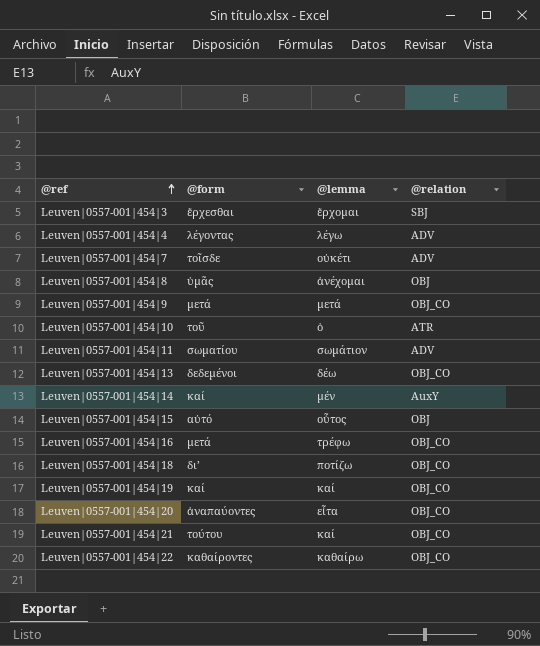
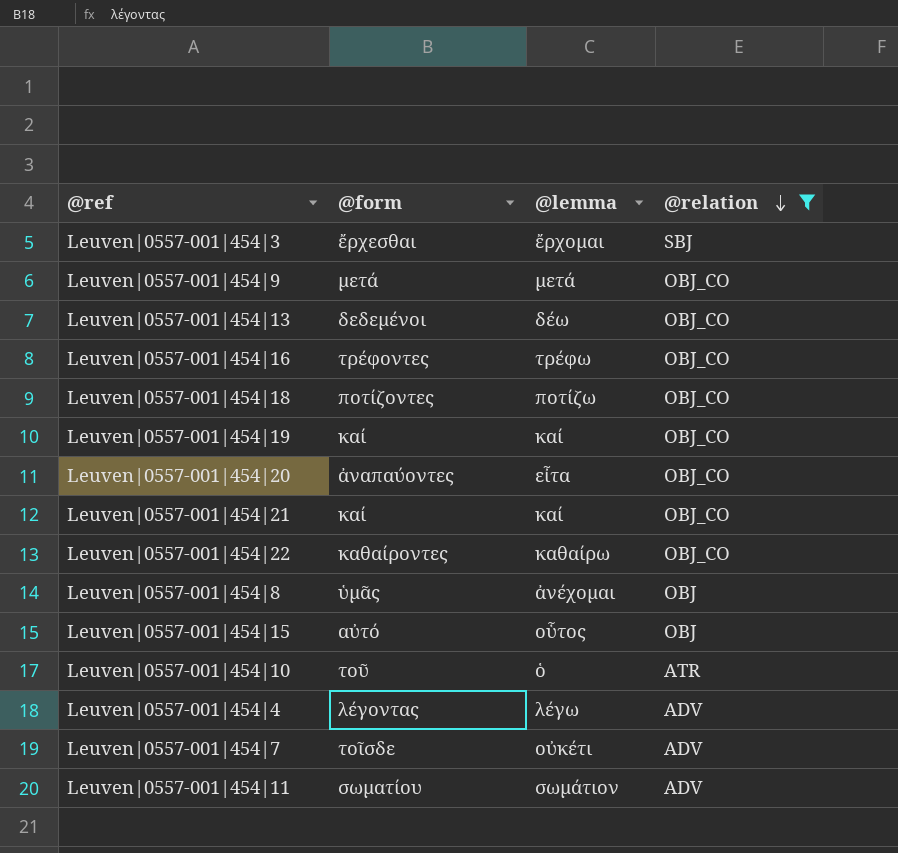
filter: none -> @relation != AuxY
row order: @ref ascending -> @relation descending
Leuven|0557-001|454|16 | @form: μετά -> τρέφοντες
Leuven|0557-001|454|18 | @form: διʼ -> ποτίζοντες
Leuven|0557-001|454|21 | @form: τούτου -> καί

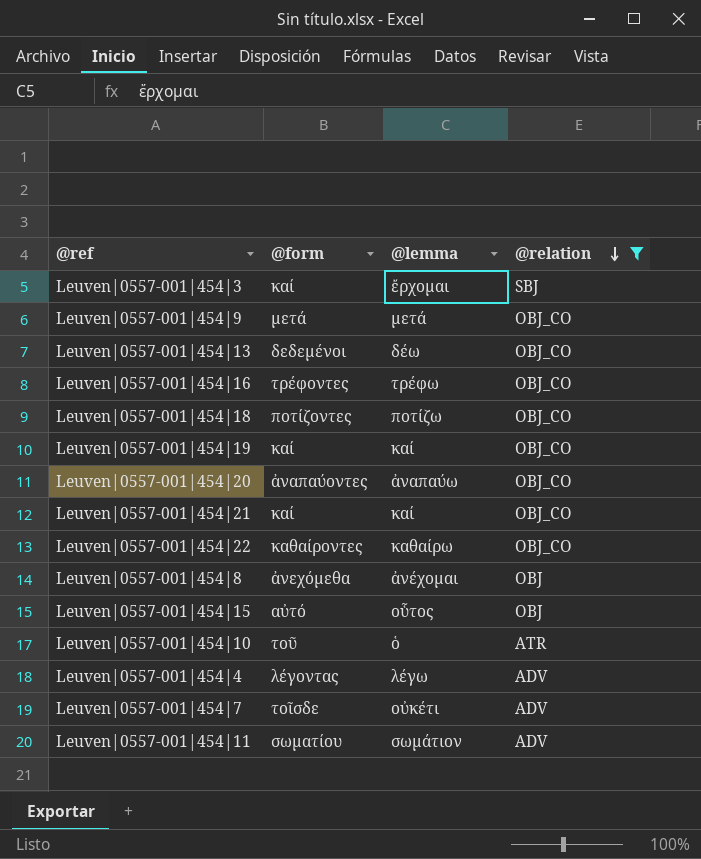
Leuven|0557-001|454|3 | @form: ἔρχεσθαι -> καί
Leuven|0557-001|454|20 | @lemma: εἶτα -> ἀναπαύω
Leuven|0557-001|454|8 | @form: ὑμᾶς -> ἀνεχόμεθα

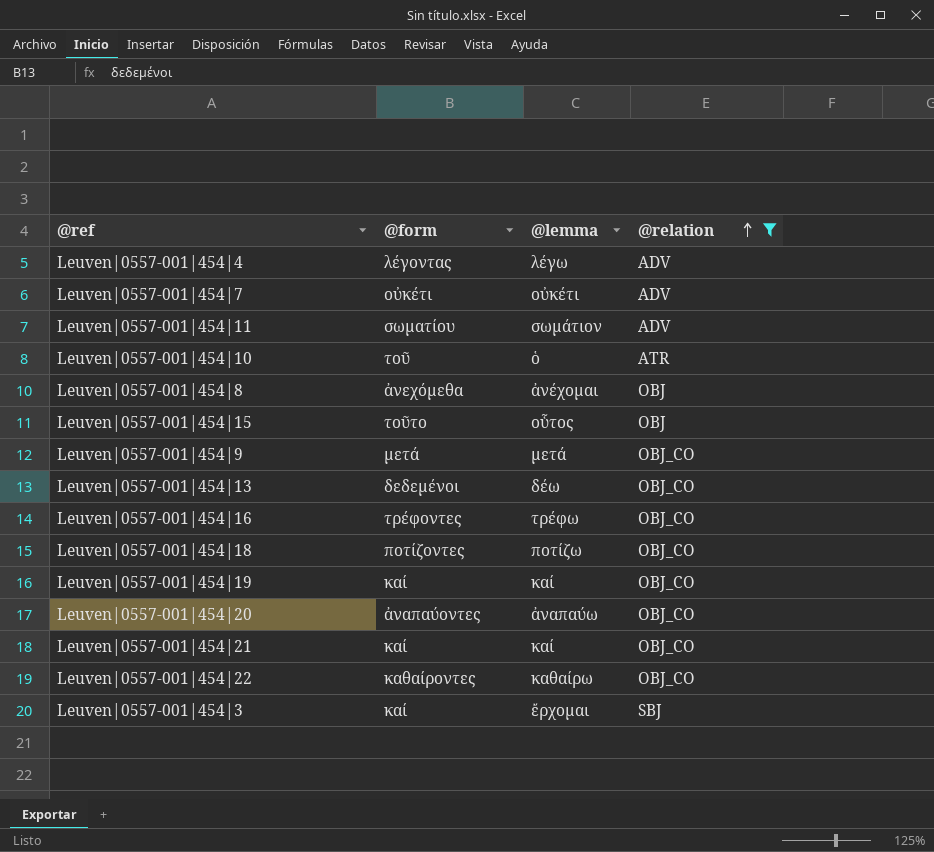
row order: @relation descending -> @relation ascending
Leuven|0557-001|454|7 | @form: τοῖσδε -> οὐκέτι
Leuven|0557-001|454|15 | @form: αὐτό -> τοῦτο

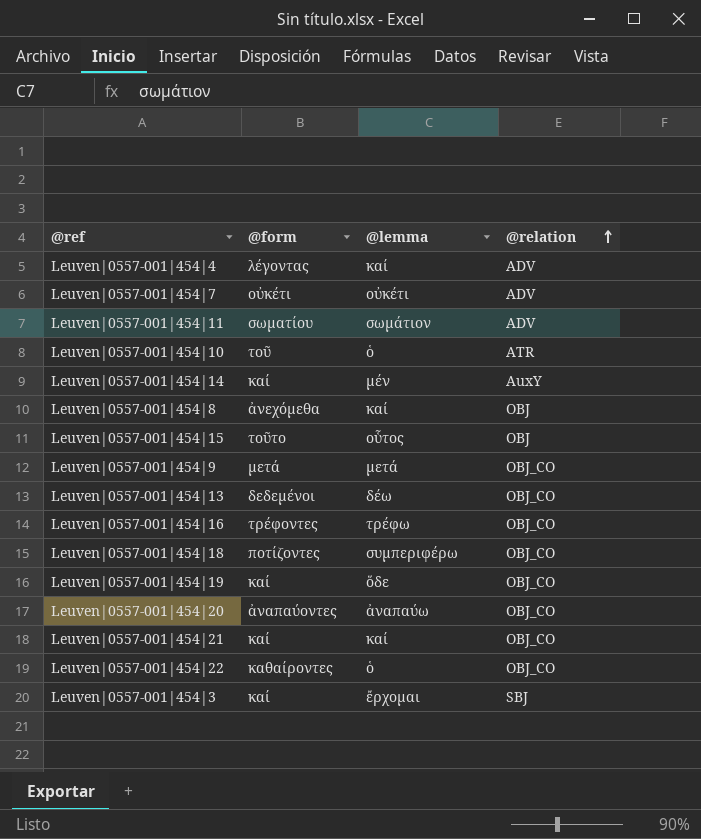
filter: @relation != AuxY -> none
Leuven|0557-001|454|4 | @lemma: λέγω -> καί
Leuven|0557-001|454|8 | @lemma: ἀνέχομαι -> καί
Leuven|0557-001|454|18 | @lemma: ποτίζω -> συμπεριφέρω
Leuven|0557-001|454|19 | @lemma: καί -> ὅδε
Leuven|0557-001|454|22 | @lemma: καθαίρω -> ὁ

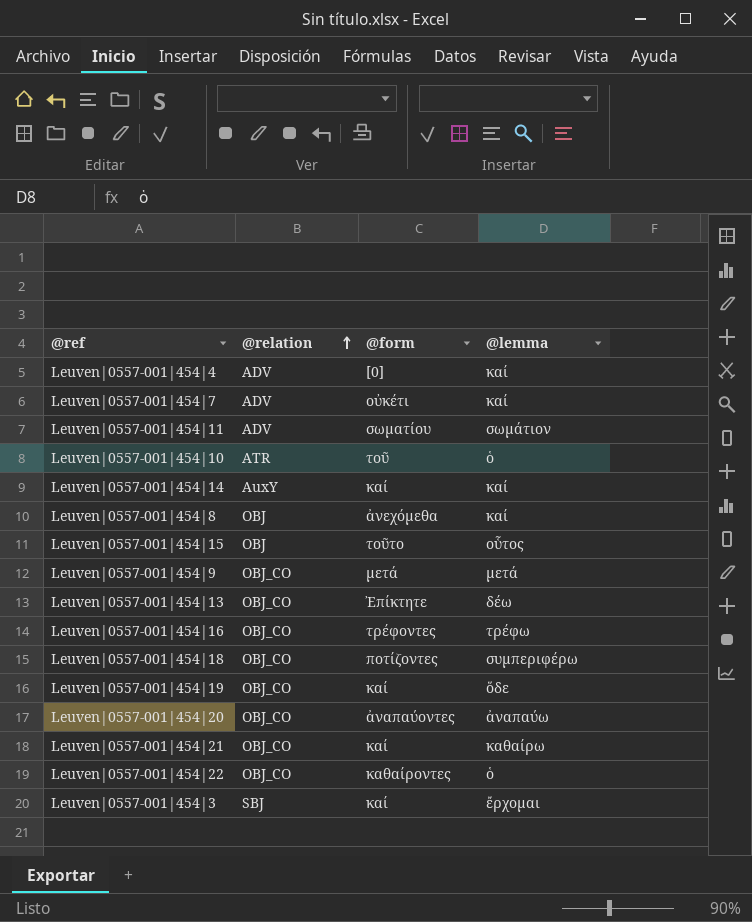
column @relation | position: 4 -> 2
Leuven|0557-001|454|4 | @form: λέγοντας -> [0]
Leuven|0557-001|454|7 | @lemma: οὐκέτι -> καί
Leuven|0557-001|454|14 | @lemma: μέν -> καί
Leuven|0557-001|454|13 | @form: δεδεμένοι -> Ἐπίκτητε
Leuven|0557-001|454|21 | @lemma: καί -> καθαίρω

